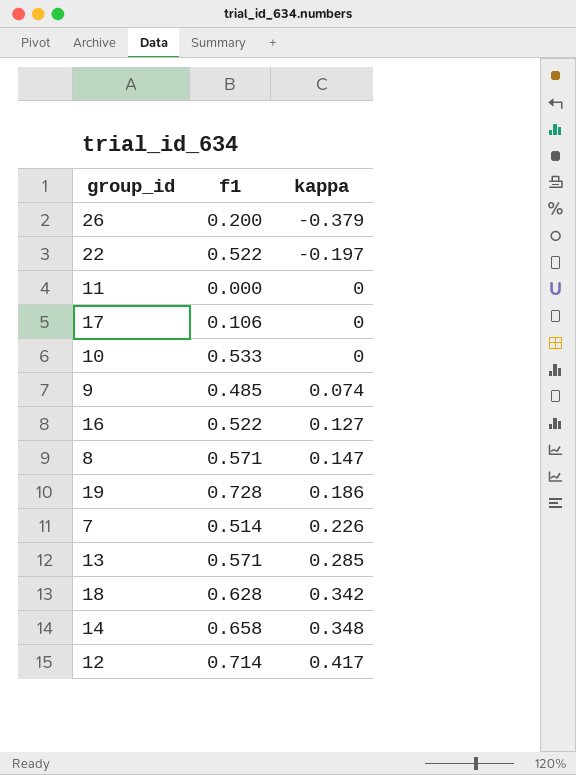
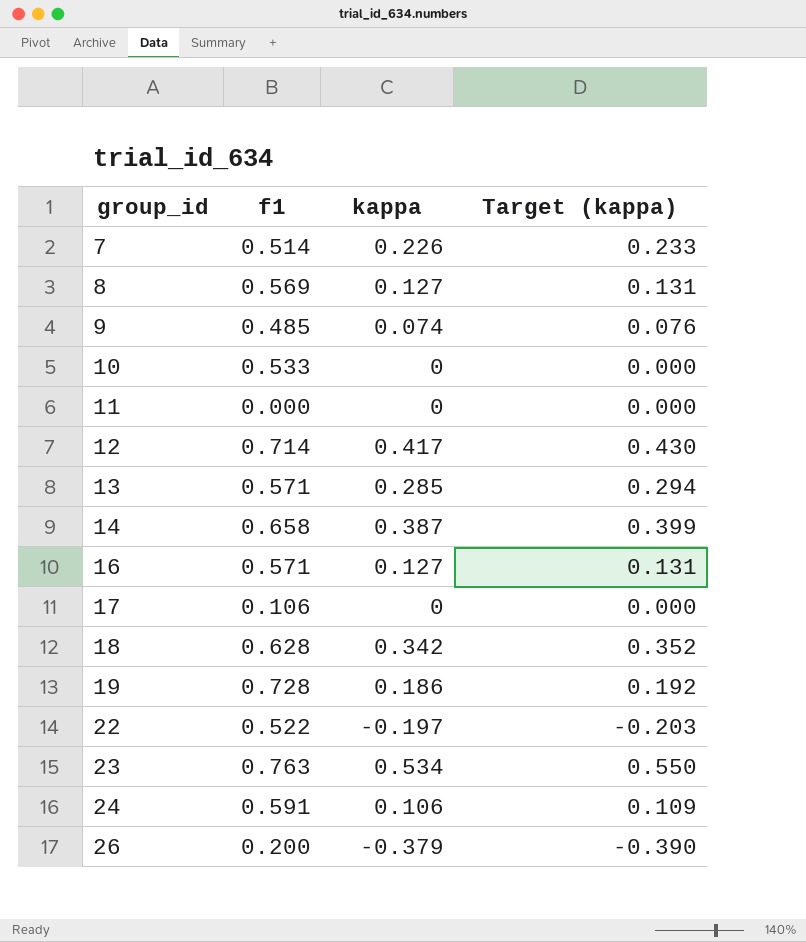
row order: kappa ascending -> group_id ascending
column Target (kappa) | formula: none -> [kappa] * 1.03
8 | f1: 0.571 -> 0.569
8 | kappa: 0.147 -> 0.127
14 | kappa: 0.348 -> 0.387
16 | f1: 0.522 -> 0.571
row 23: none -> 0.763 | 0.534 | 0.550
row 24: none -> 0.591 | 0.106 | 0.109

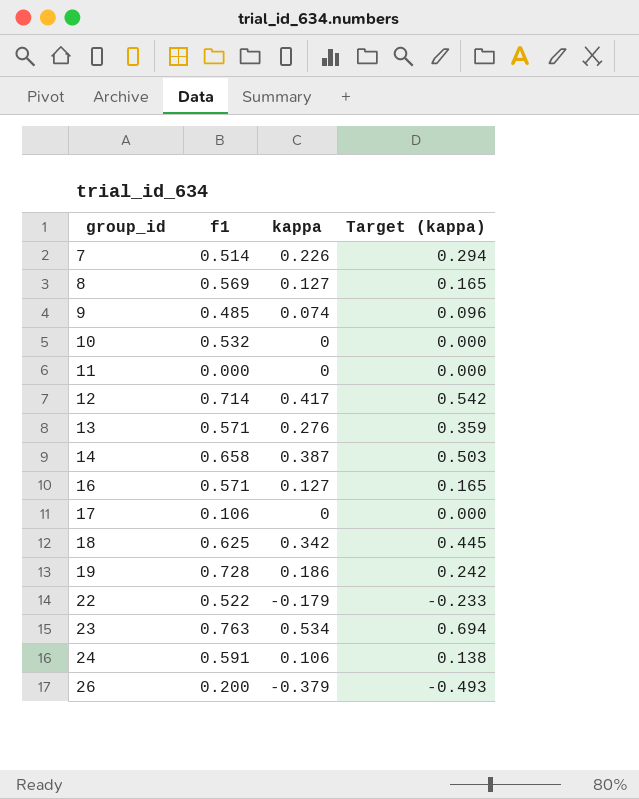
column Target (kappa) | formula: [kappa] * 1.03 -> [kappa] * 1.3
10 | f1: 0.533 -> 0.532
13 | kappa: 0.285 -> 0.276
18 | f1: 0.628 -> 0.625
22 | kappa: -0.197 -> -0.179

